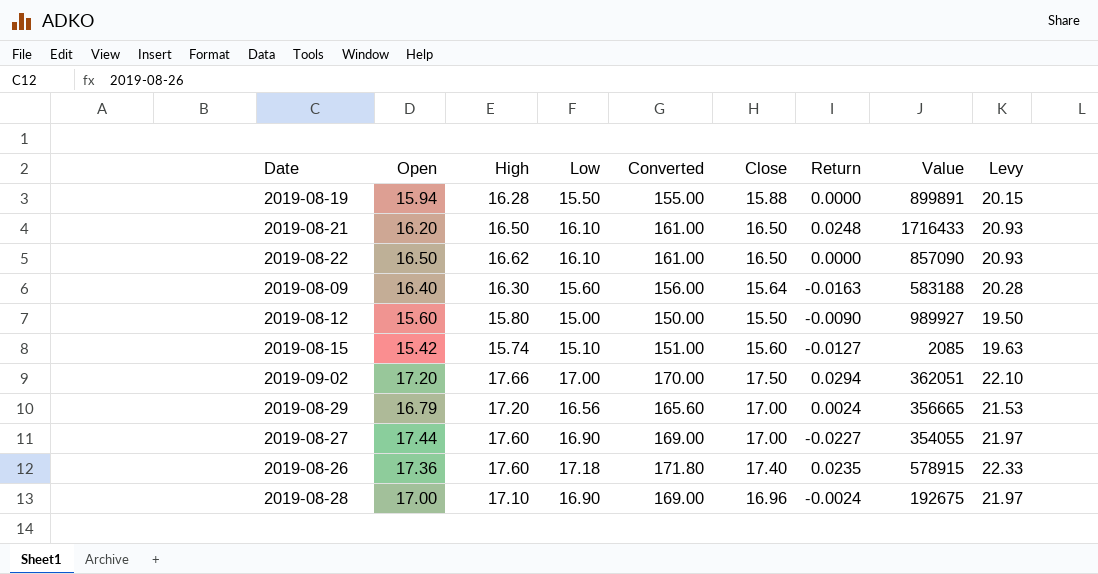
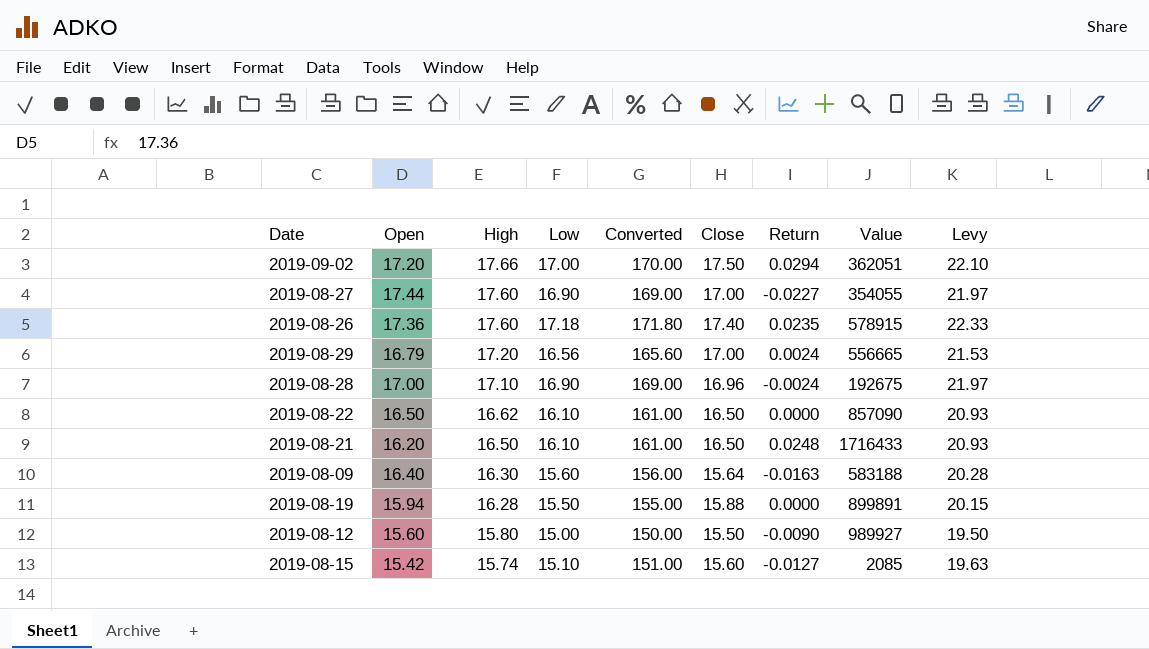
row order: none -> High descending
2019-08-29 | Value: 356665 -> 556665

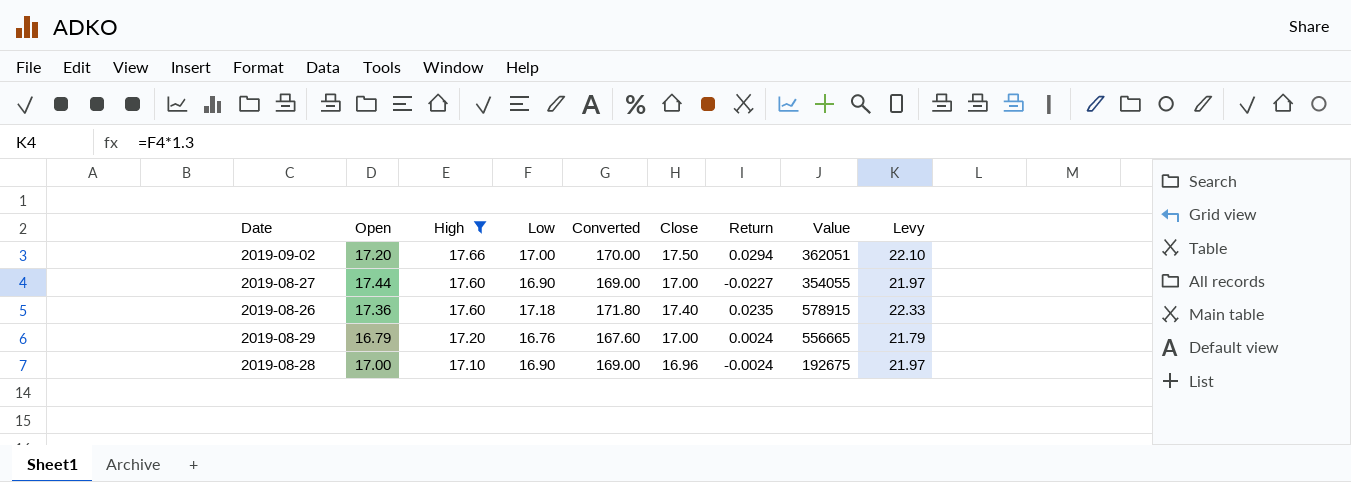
filter: none -> High >= 17.10
2019-08-29 | Low: 16.56 -> 16.76
2019-08-29 | Converted: 165.60 -> 167.60
2019-08-29 | Levy: 21.53 -> 21.79

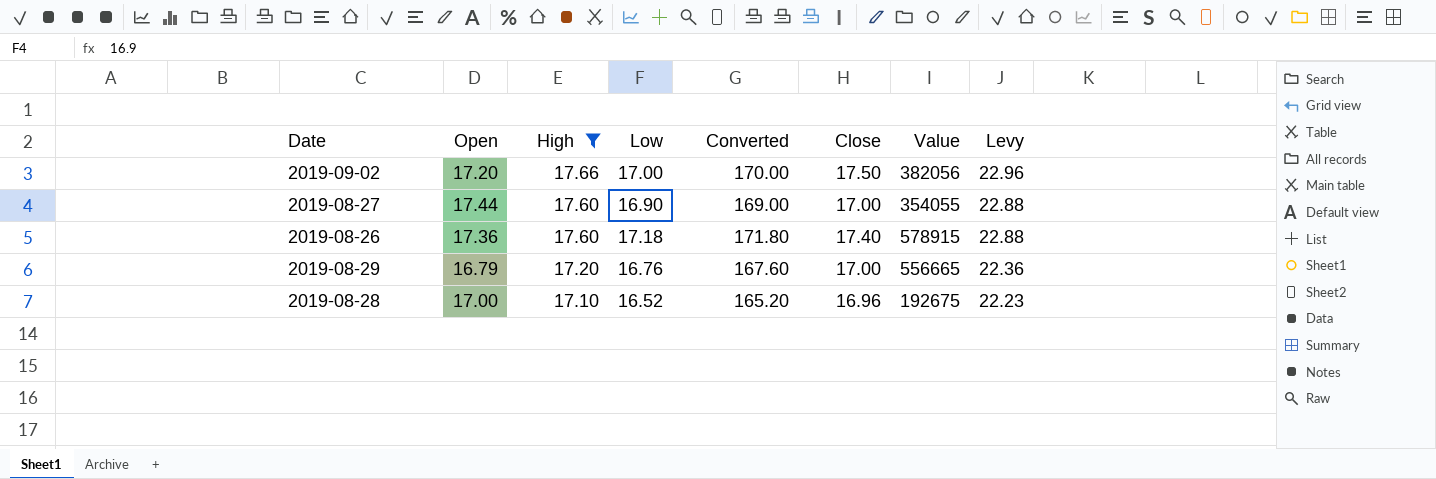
column Return | position: 7 -> none
column Levy | formula: [Low] * 1.3 -> [High] * 1.3
2019-09-02 | Value: 362051 -> 382056
2019-08-28 | Low: 16.90 -> 16.52
2019-08-28 | Converted: 169.00 -> 165.20

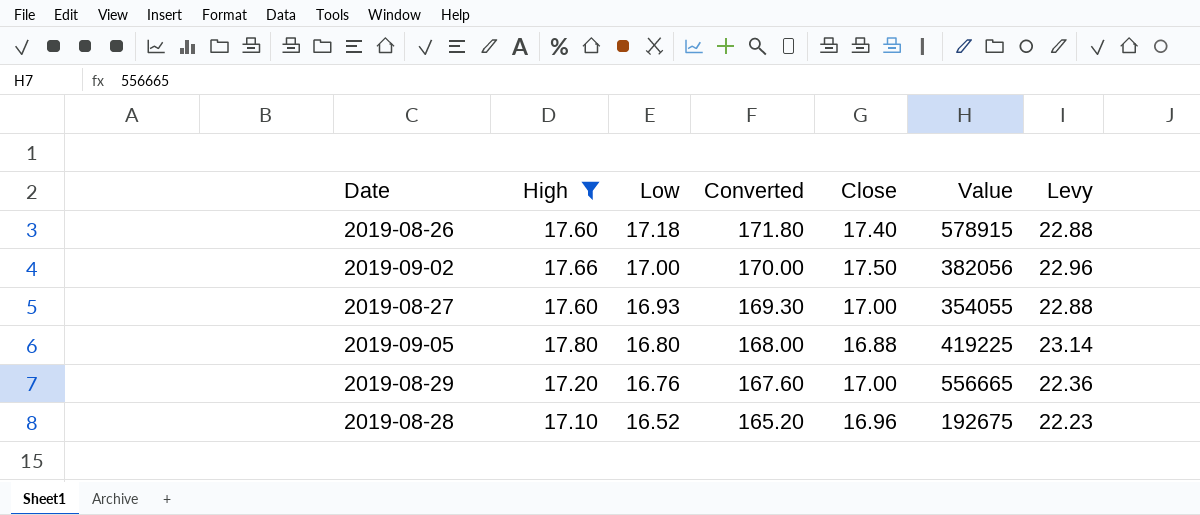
row order: High descending -> Low descending
column Open | position: 2 -> none
2019-08-27 | Low: 16.90 -> 16.93
2019-08-27 | Converted: 169.00 -> 169.30
row 2019-09-05: none -> 17.80 | 16.80 | 168.00 | 16.88 | 419225 | 23.14

